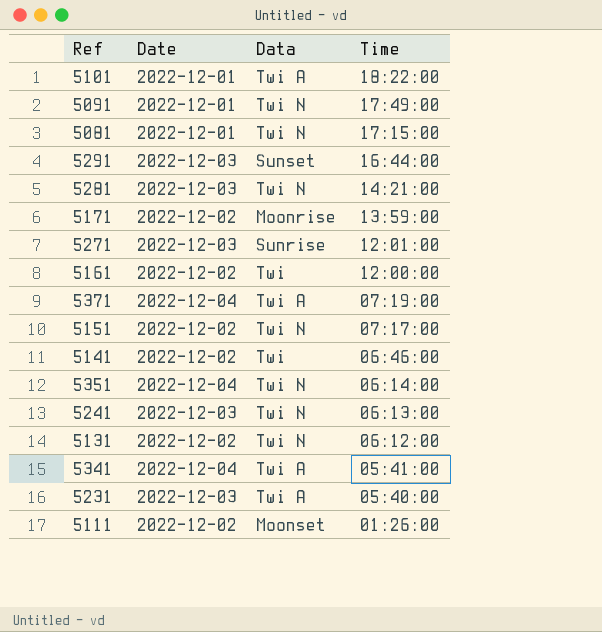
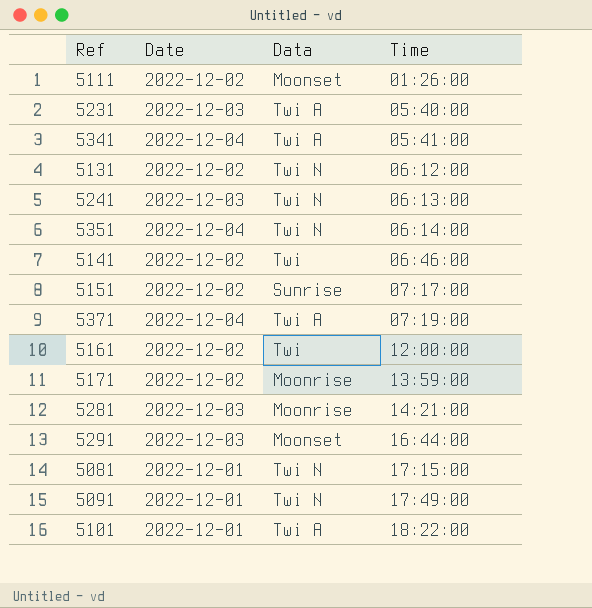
row order: Time descending -> Time ascending
row 5271: 2022-12-03 | Sunrise | 12:01:00 -> none
5151 | Data: Twi N -> Sunrise
5281 | Data: Twi N -> Moonrise
5291 | Data: Sunset -> Moonset

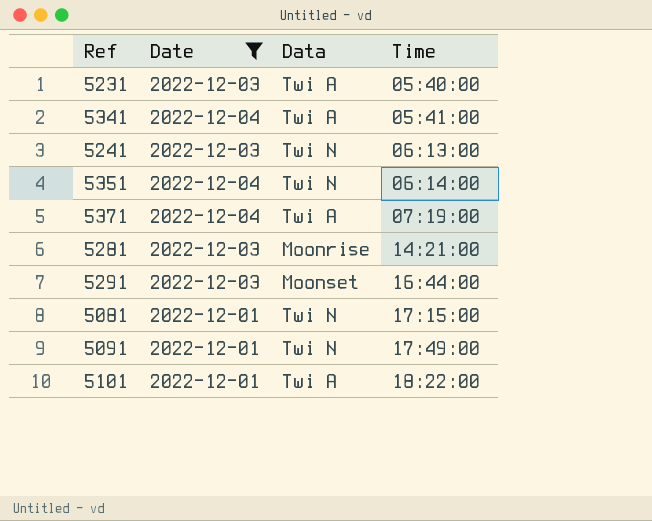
filter: none -> Date != 2022-12-02

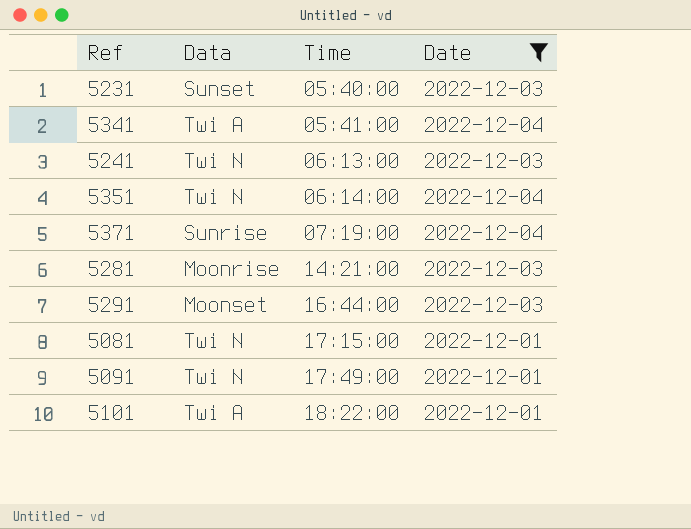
column Date | position: 2 -> 4
5231 | Data: Twi A -> Sunset
5371 | Data: Twi A -> Sunrise

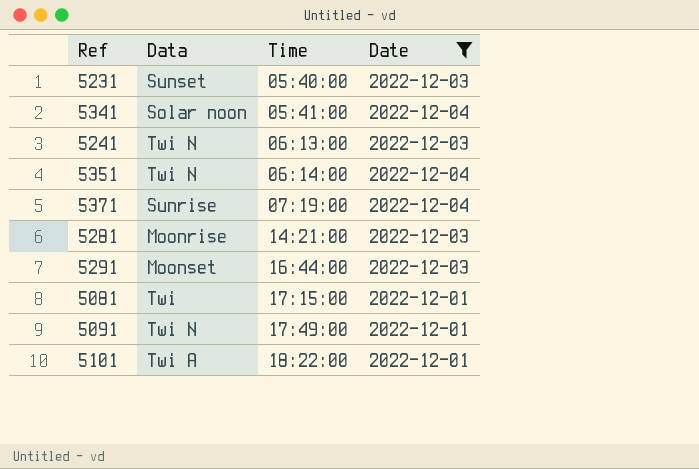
5341 | Data: Twi A -> Solar noon
5081 | Data: Twi N -> Twi

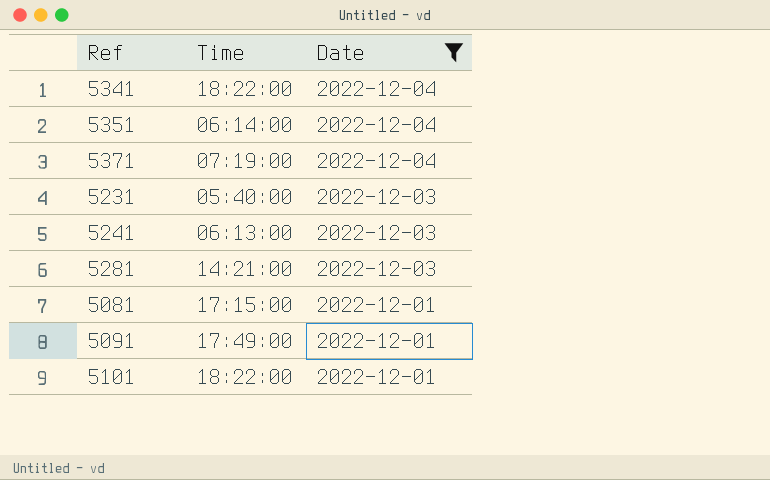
row order: Time ascending -> Date descending
column Data | position: 2 -> none
row 5291: Moonset | 16:44:00 | 2022-12-03 -> none
5341 | Time: 05:41:00 -> 18:22:00

